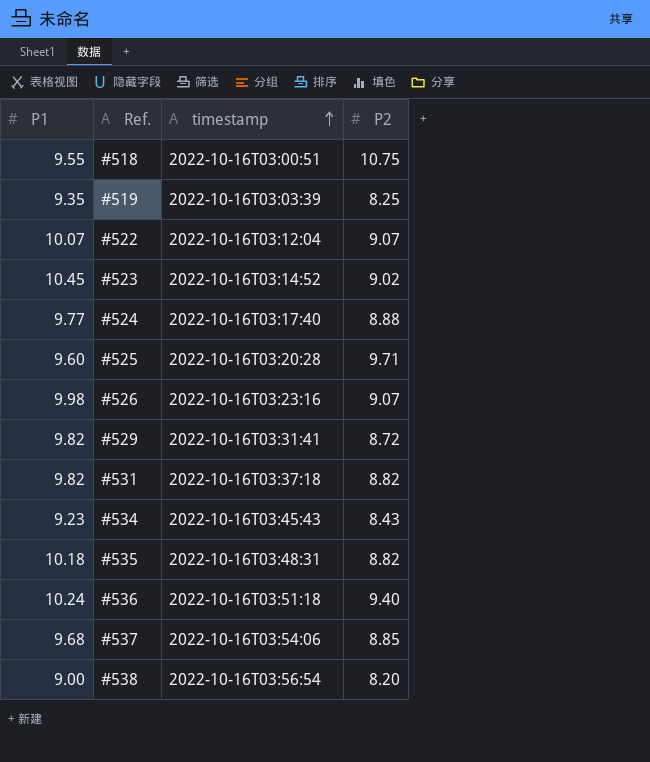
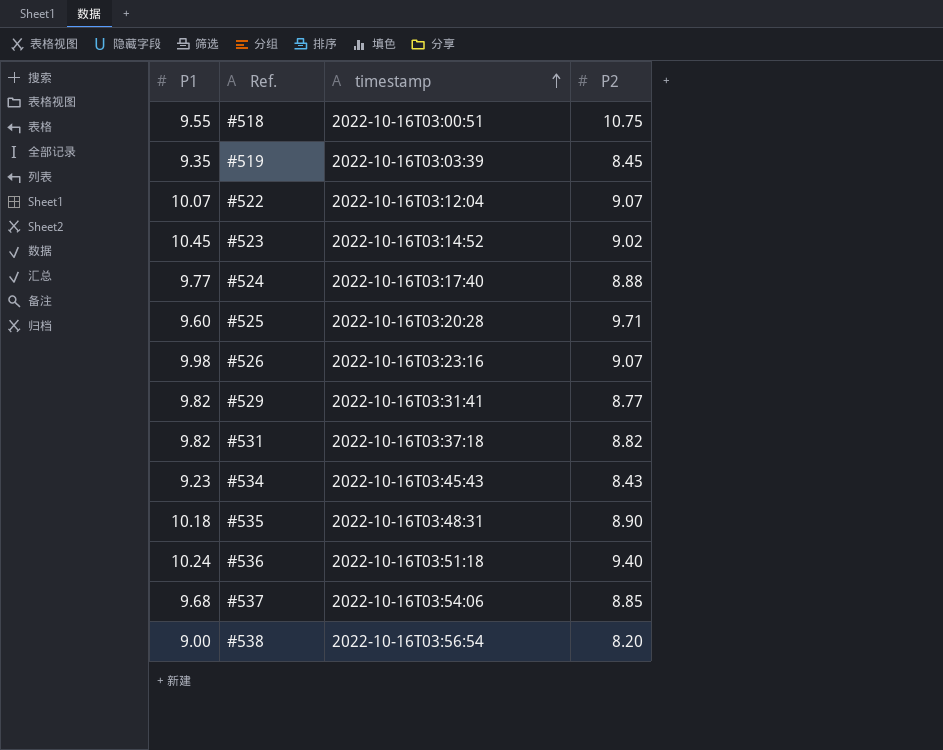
#519 | P2: 8.25 -> 8.45
#529 | P2: 8.72 -> 8.77
#535 | P2: 8.82 -> 8.90

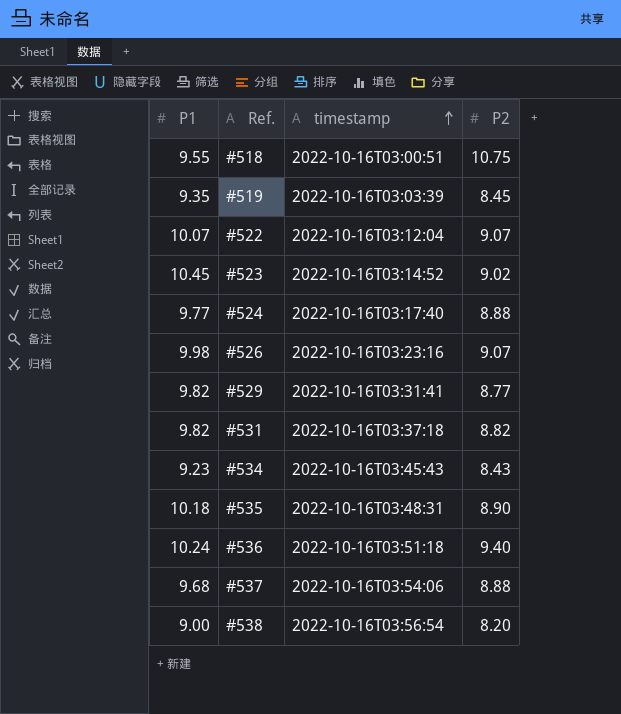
row #525: 9.60 | 2022-10-16T03:20:28 | 9.71 -> none
#537 | P2: 8.85 -> 8.88

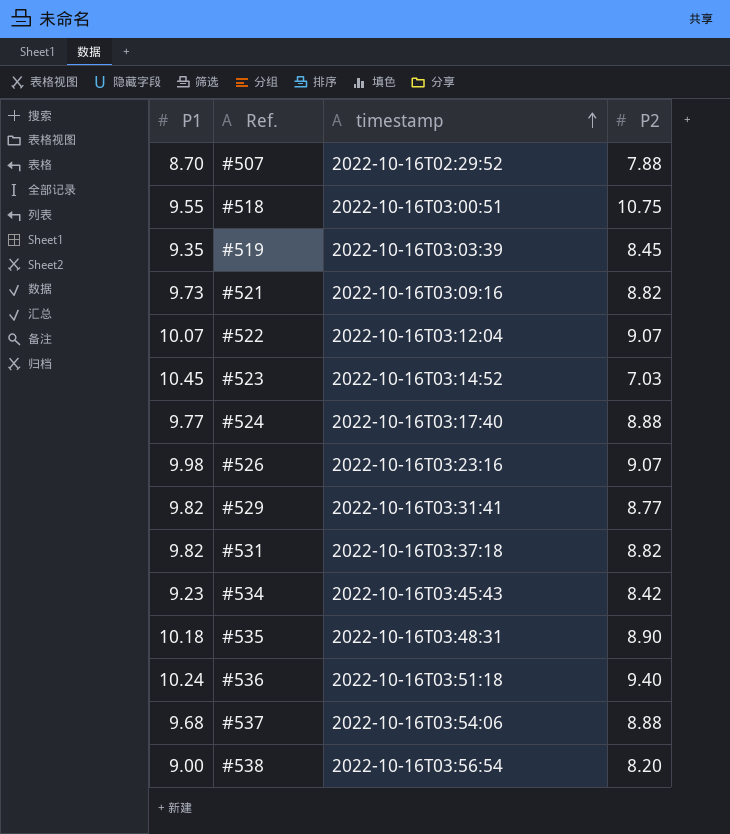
row #507: none -> 8.70 | 2022-10-16T02:29:52 | 7.88
row #521: none -> 9.73 | 2022-10-16T03:09:16 | 8.82
#523 | P2: 9.02 -> 7.03
#534 | P2: 8.43 -> 8.42

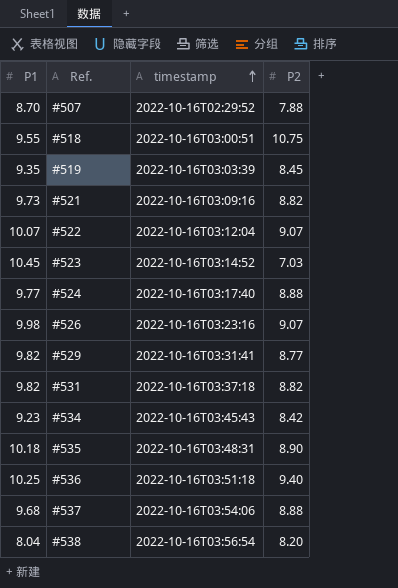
#536 | P1: 10.24 -> 10.25
#538 | P1: 9.00 -> 8.04

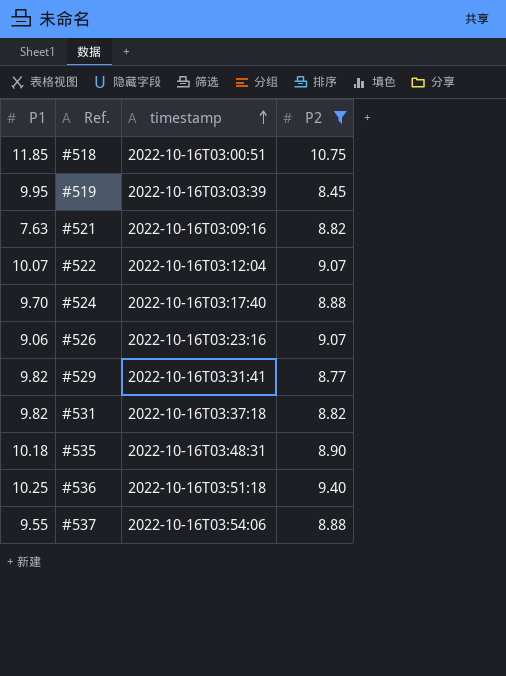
filter: none -> P2 >= 8.45
#518 | P1: 9.55 -> 11.85
#519 | P1: 9.35 -> 9.95
#521 | P1: 9.73 -> 7.63
#524 | P1: 9.77 -> 9.70
#526 | P1: 9.98 -> 9.06
#537 | P1: 9.68 -> 9.55

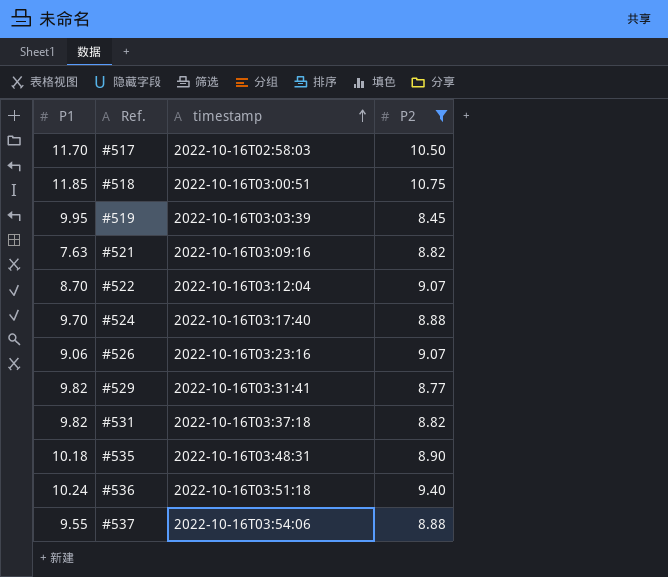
row #517: none -> 11.70 | 2022-10-16T02:58:03 | 10.50
#522 | P1: 10.07 -> 8.70
#536 | P1: 10.25 -> 10.24

